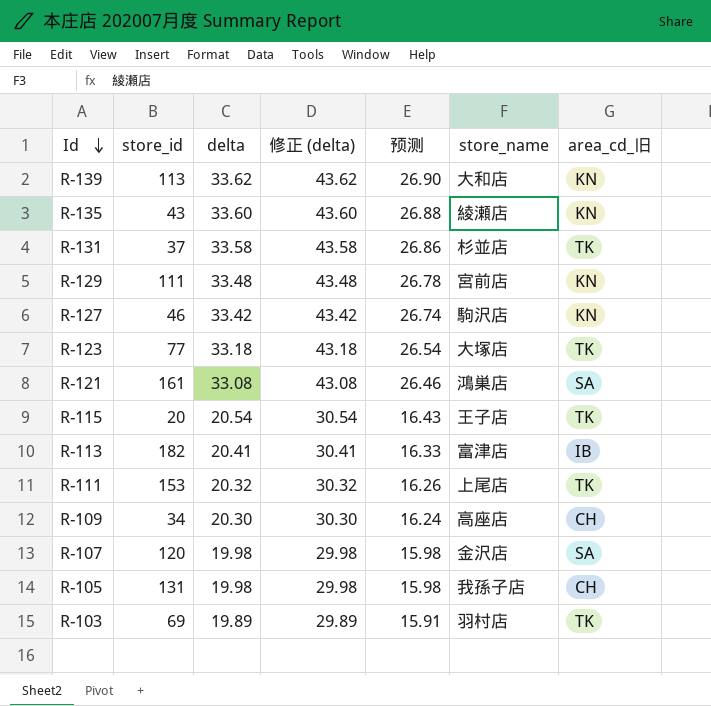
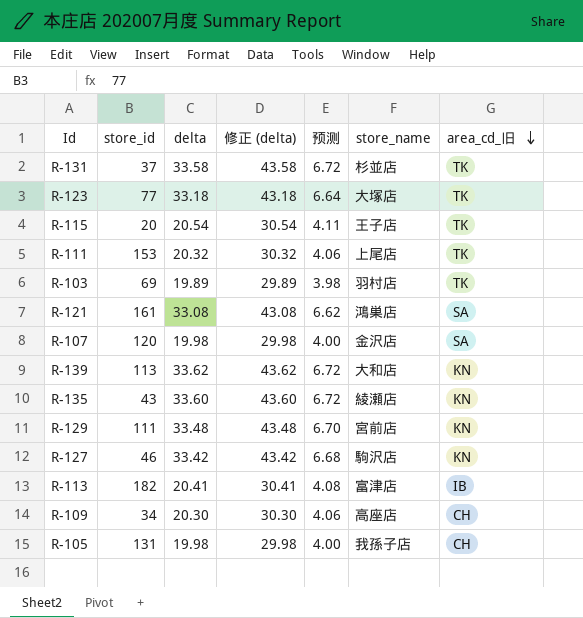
row order: Id descending -> area_cd_旧 descending
column 预测 | formula: [delta] * 0.8 -> [delta] * 0.2

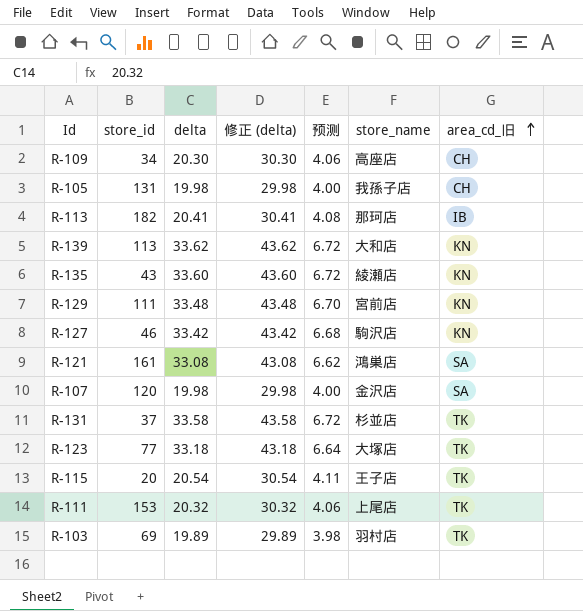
row order: area_cd_旧 descending -> area_cd_旧 ascending
R-113 | store_name: 富津店 -> 那珂店

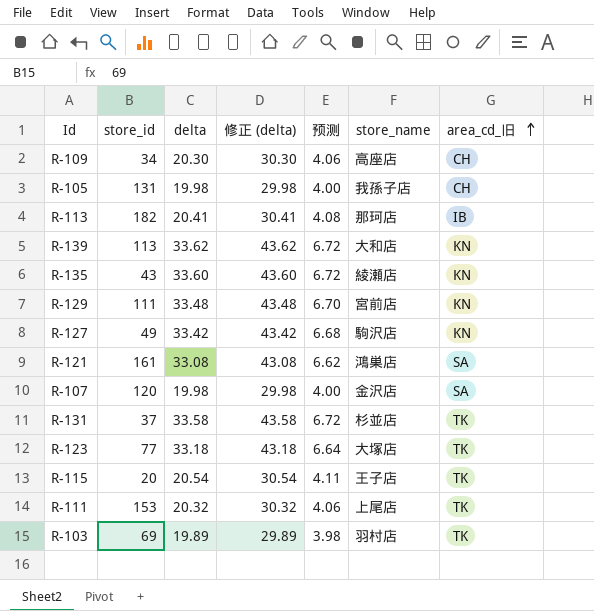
R-127 | store_id: 46 -> 49

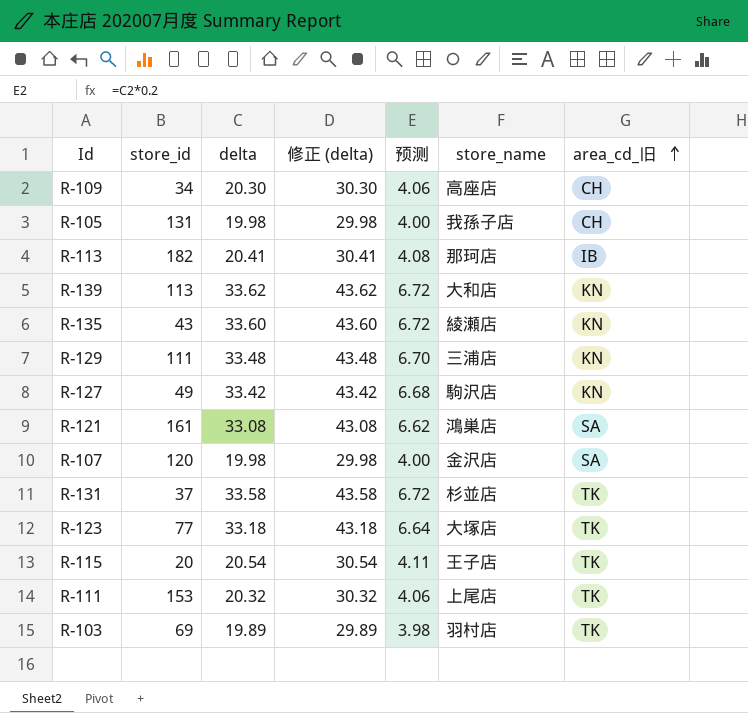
R-129 | store_name: 宮前店 -> 三浦店

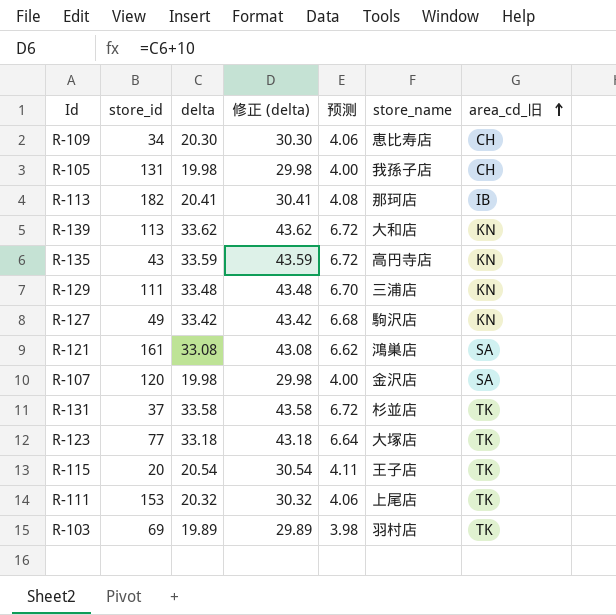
R-109 | store_name: 高座店 -> 恵比寿店
R-135 | delta: 33.60 -> 33.59
R-135 | 修正 (delta): 43.60 -> 43.59
R-135 | store_name: 綾瀬店 -> 高円寺店

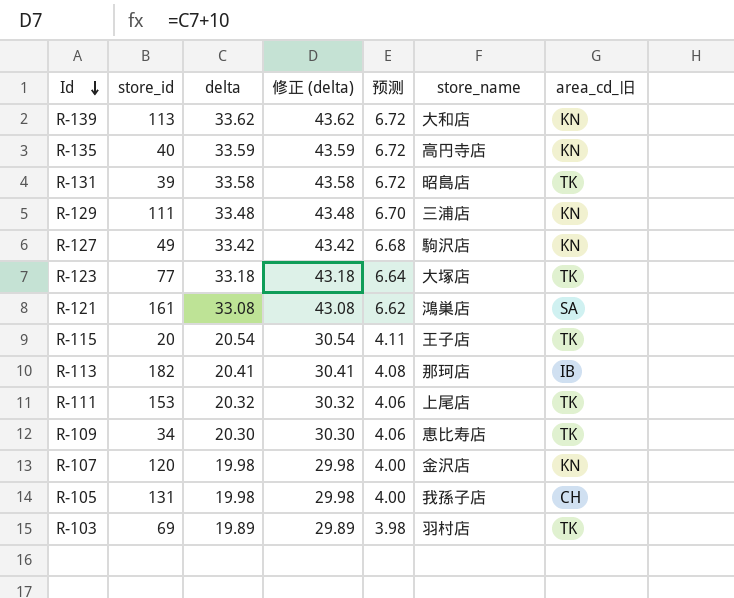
row order: area_cd_旧 ascending -> Id descending
R-135 | store_id: 43 -> 40
R-131 | store_id: 37 -> 39
R-131 | store_name: 杉並店 -> 昭島店
R-109 | area_cd_旧: CH -> TK
R-107 | area_cd_旧: SA -> KN

